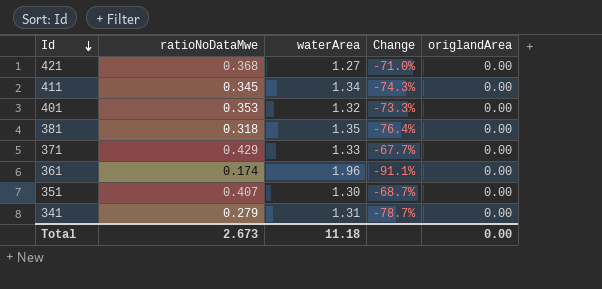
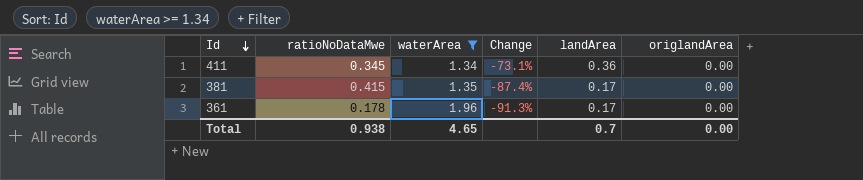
filter: none -> waterArea >= 1.34
column Change | formula: ([ratioNoDataMwe] - [waterArea]) / [waterArea] -> ([landArea] - [waterArea]) / [waterArea]
column landArea | position: none -> 5
381 | ratioNoDataMwe: 0.318 -> 0.415
361 | ratioNoDataMwe: 0.174 -> 0.178
Total | ratioNoDataMwe: 2.673 -> 0.938
Total | waterArea: 11.18 -> 4.65

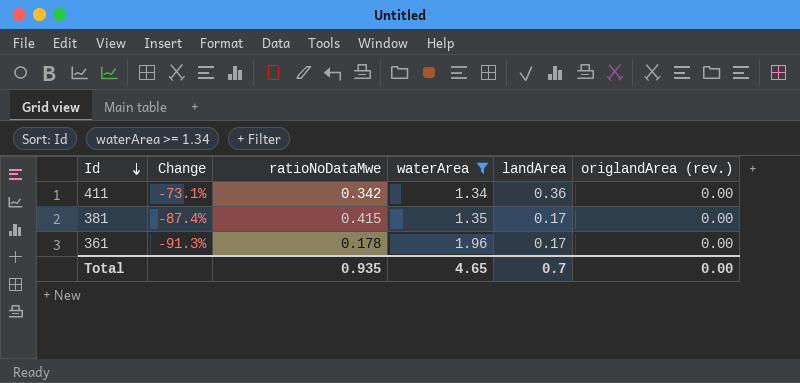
column Change | position: 4 -> 2
column name: origlandArea -> origlandArea (rev.)
411 | ratioNoDataMwe: 0.345 -> 0.342
Total | ratioNoDataMwe: 0.938 -> 0.935

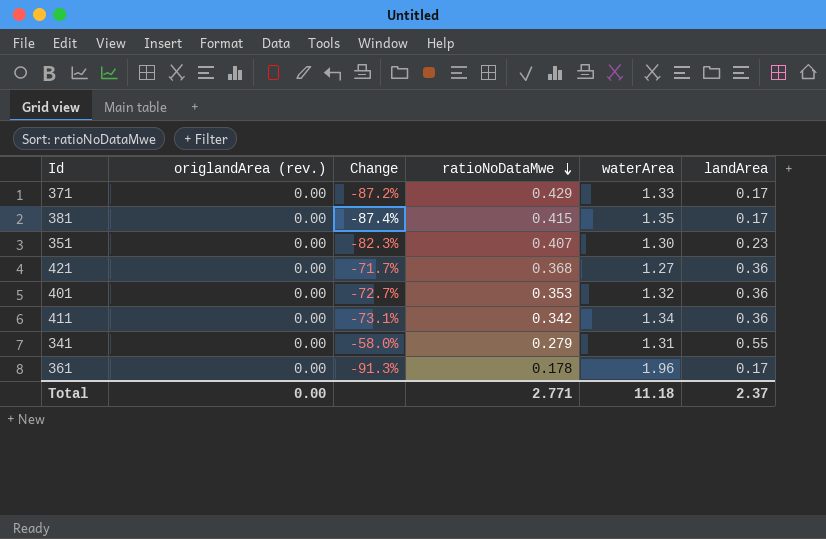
filter: waterArea >= 1.34 -> none
row order: Id descending -> ratioNoDataMwe descending
column origlandArea (rev.) | position: 6 -> 2
Total | ratioNoDataMwe: 0.935 -> 2.771
Total | waterArea: 4.65 -> 11.18
Total | landArea: 0.7 -> 2.37

